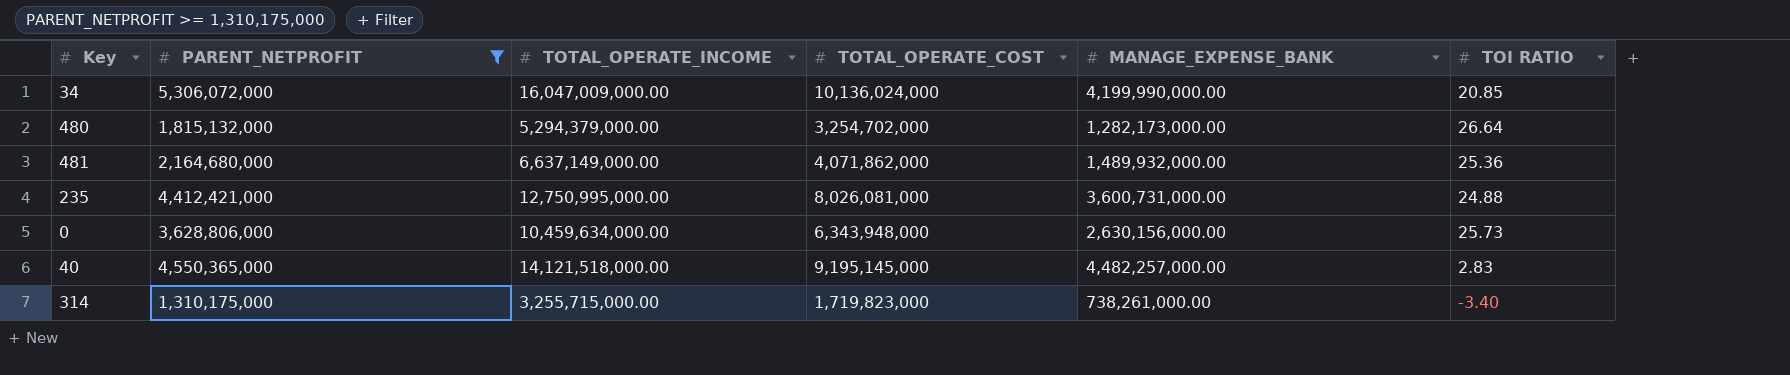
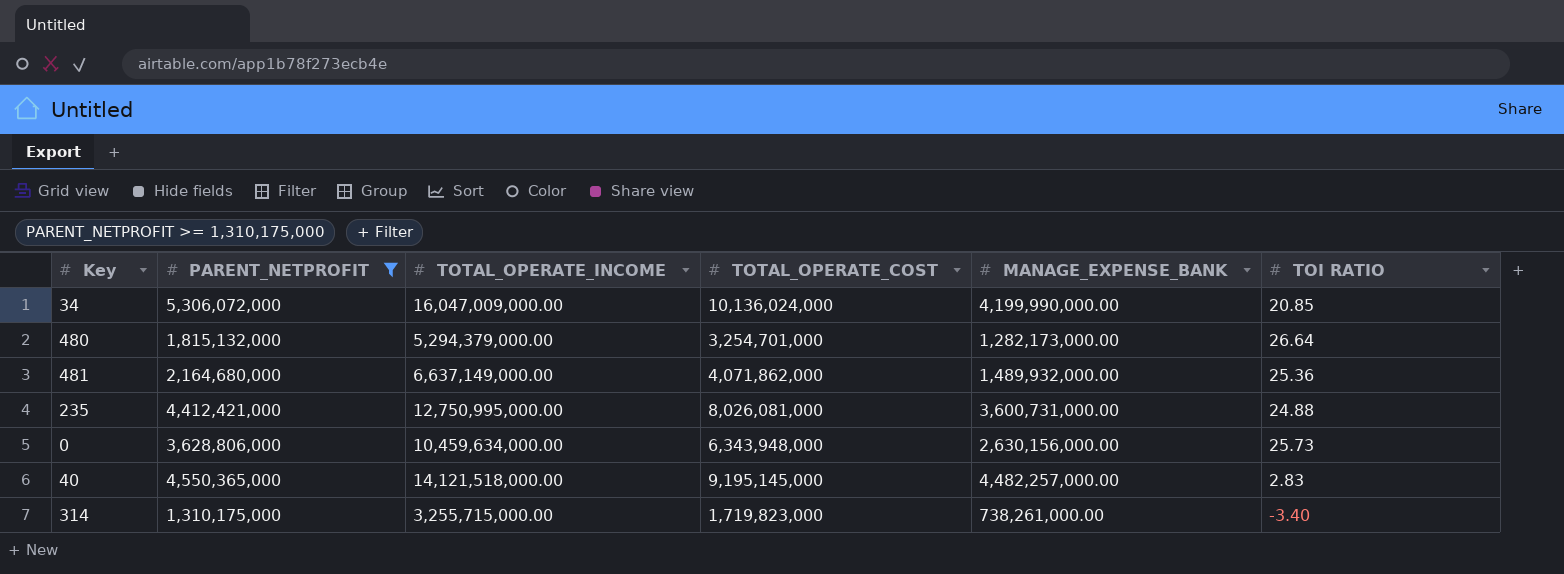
480 | TOTAL_OPERATE_COST: 3,254,702,000 -> 3,254,701,000

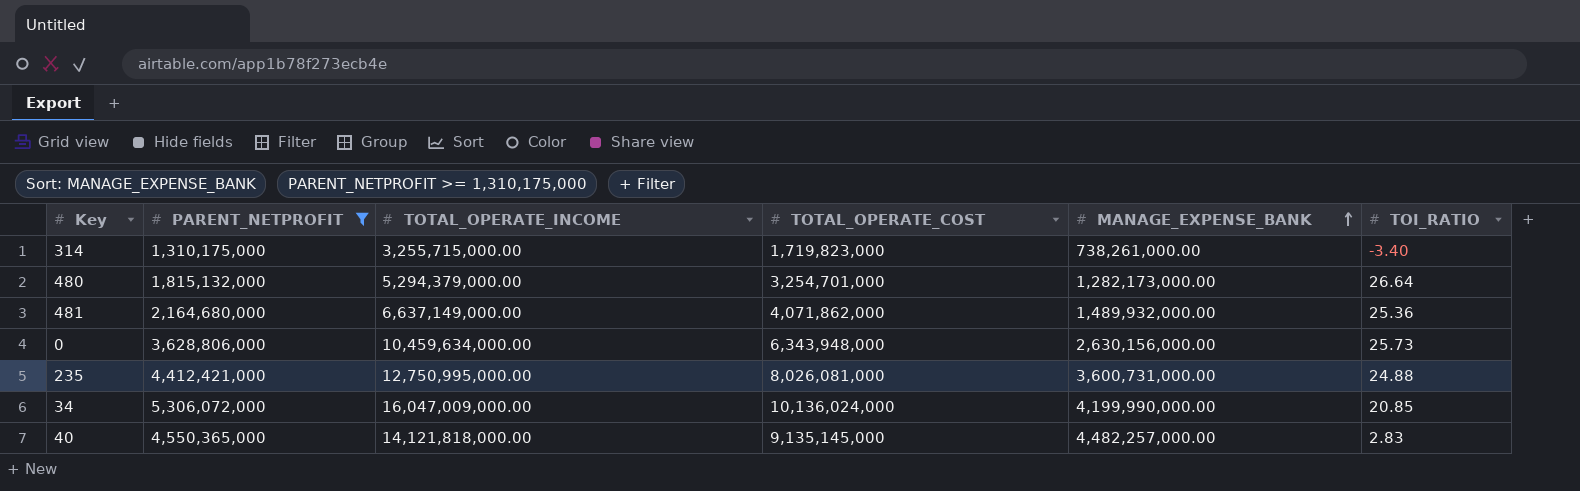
row order: none -> MANAGE_EXPENSE_BANK ascending
column name: TOI RATIO -> TOI_RATIO
40 | TOTAL_OPERATE_INCOME: 14,121,518,000.00 -> 14,121,818,000.00
40 | TOTAL_OPERATE_COST: 9,195,145,000 -> 9,135,145,000

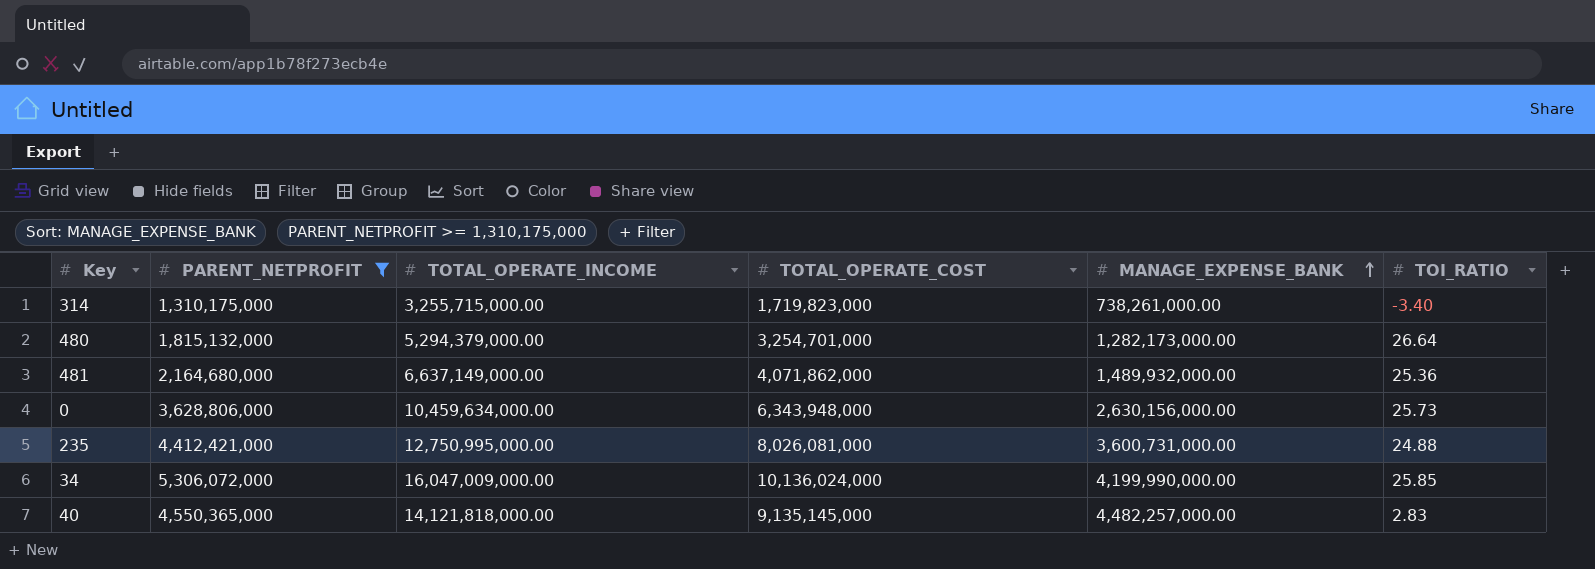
34 | TOI_RATIO: 20.85 -> 25.85

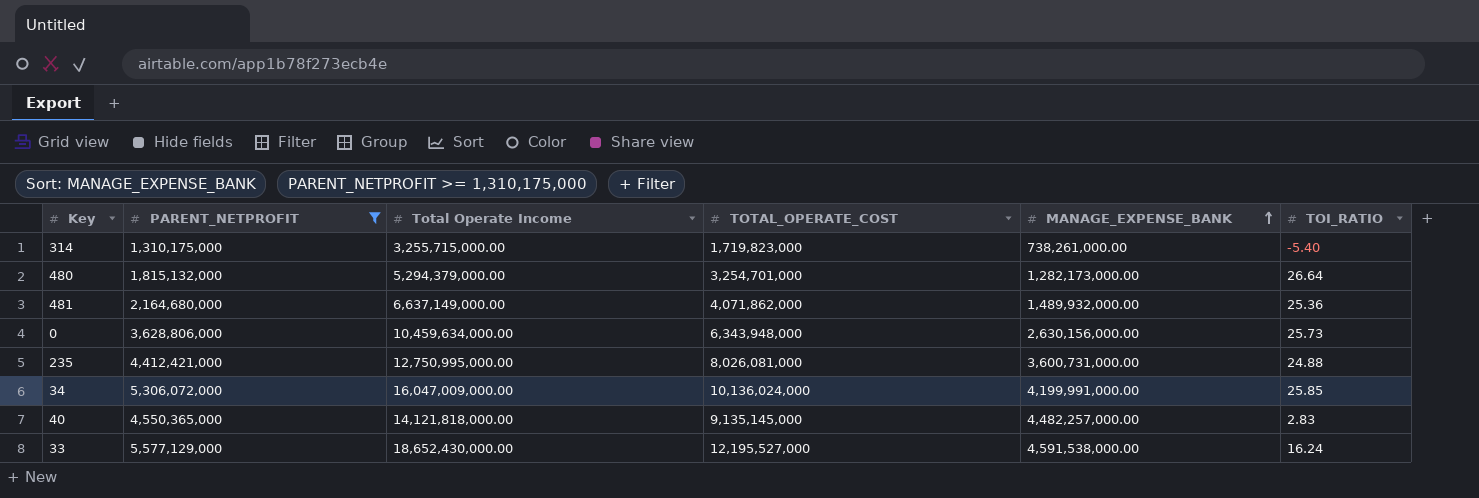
column name: TOTAL_OPERATE_INCOME -> Total Operate Income
314 | TOI_RATIO: -3.40 -> -5.40
34 | MANAGE_EXPENSE_BANK: 4,199,990,000.00 -> 4,199,991,000.00
row 33: none -> 5,577,129,000 | 18,652,430,000.00 | 12,195,527,000 | 4,591,538,000.00 | 16.24

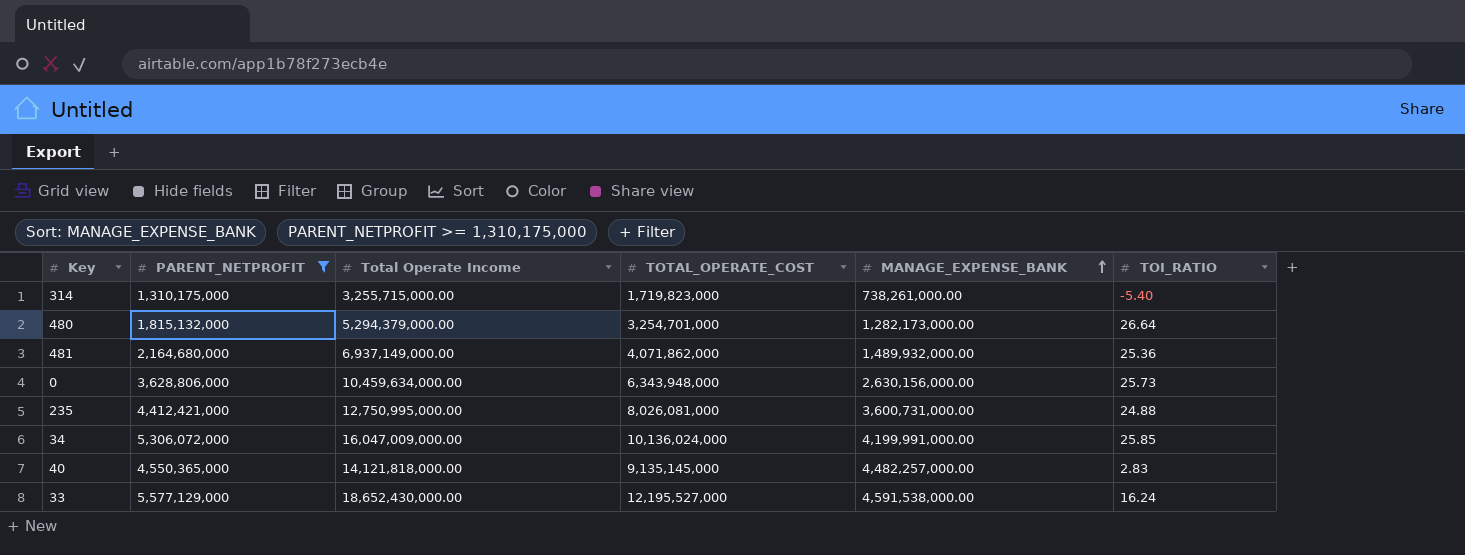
481 | Total Operate Income: 6,637,149,000.00 -> 6,937,149,000.00

